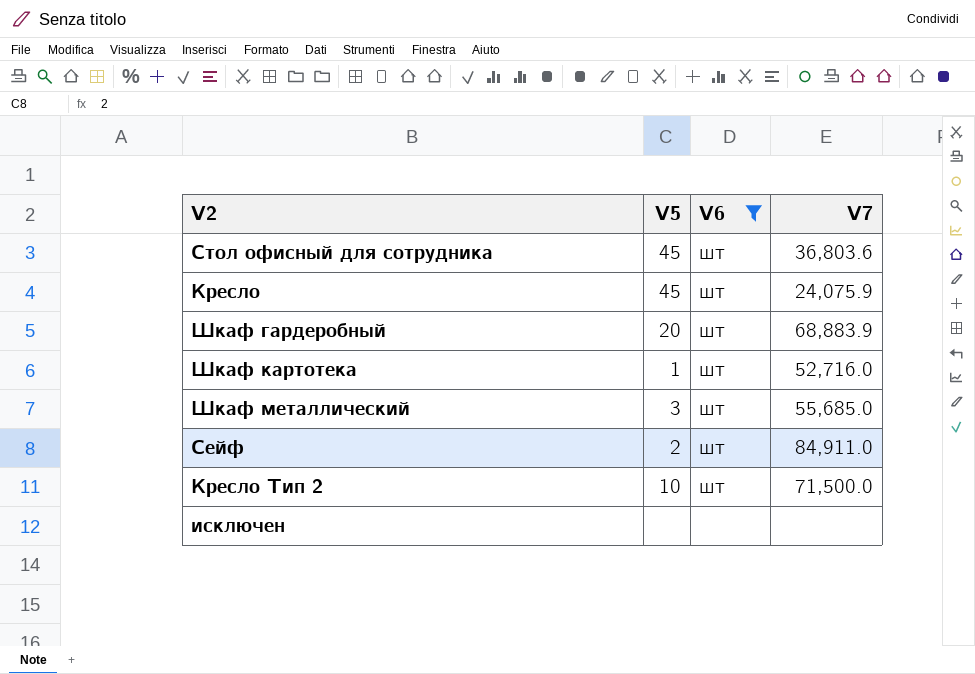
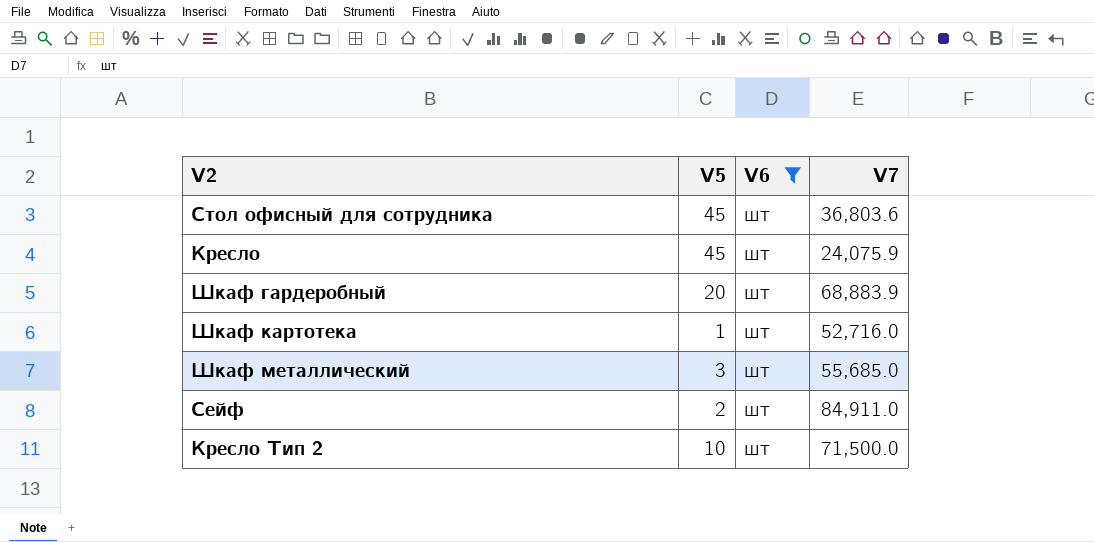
row исключен: none | none | none -> none

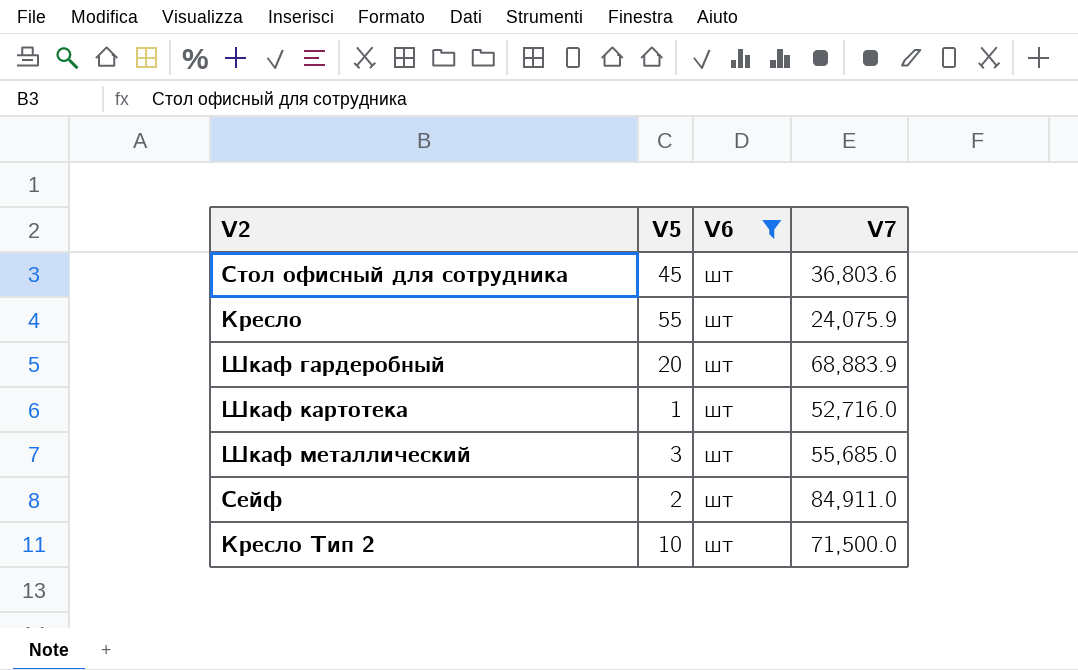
Кресло | V5: 45 -> 55

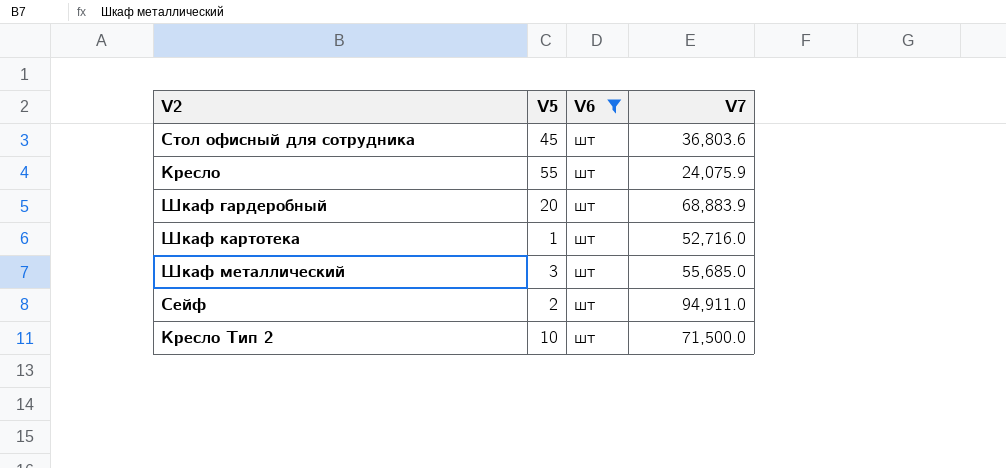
Сейф | V7: 84,911.0 -> 94,911.0

